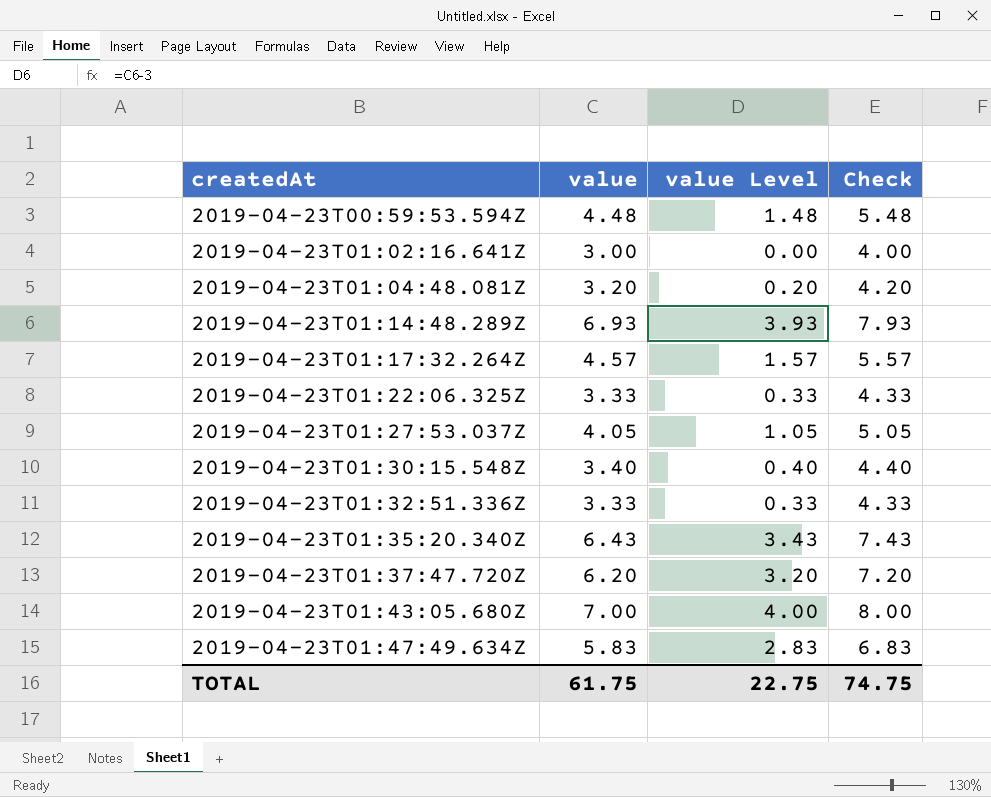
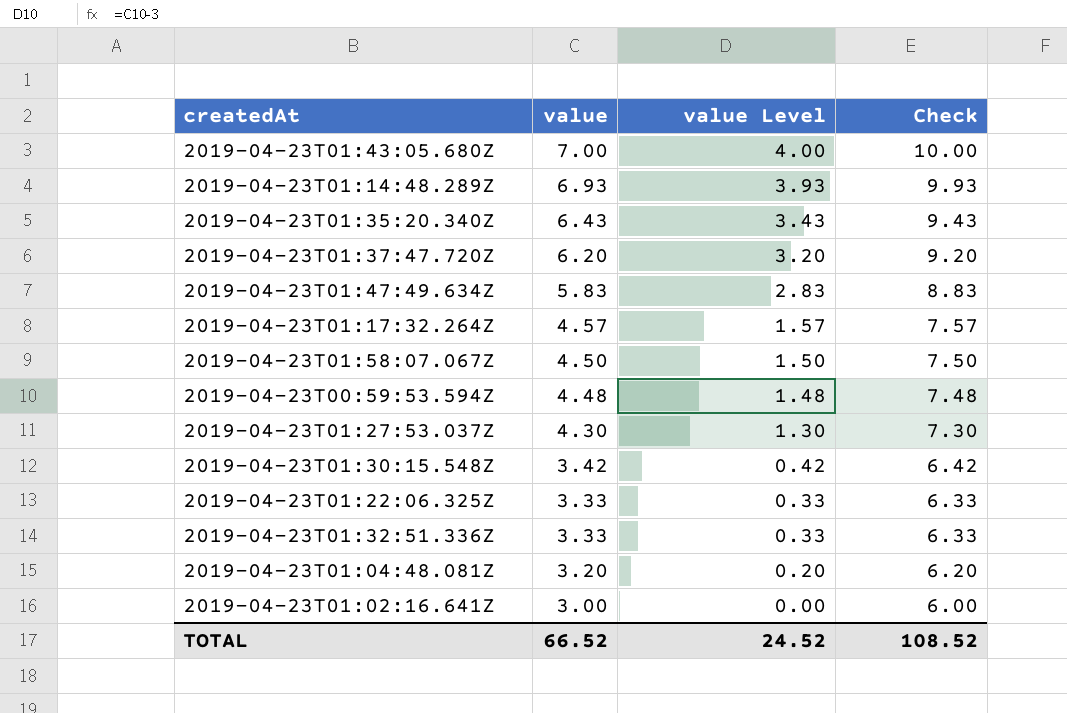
row order: createdAt ascending -> value descending
column Check | formula: [value] + 1 -> [value] + 3
row 2019-04-23T01:58:07.067Z: none -> 4.50 | 1.50 | 7.50
2019-04-23T01:27:53.037Z | value: 4.05 -> 4.30
2019-04-23T01:27:53.037Z | value Level: 1.05 -> 1.30
2019-04-23T01:30:15.548Z | value: 3.40 -> 3.42
2019-04-23T01:30:15.548Z | value Level: 0.40 -> 0.42
TOTAL | value: 61.75 -> 66.52
TOTAL | value Level: 22.75 -> 24.52
TOTAL | Check: 74.75 -> 108.52

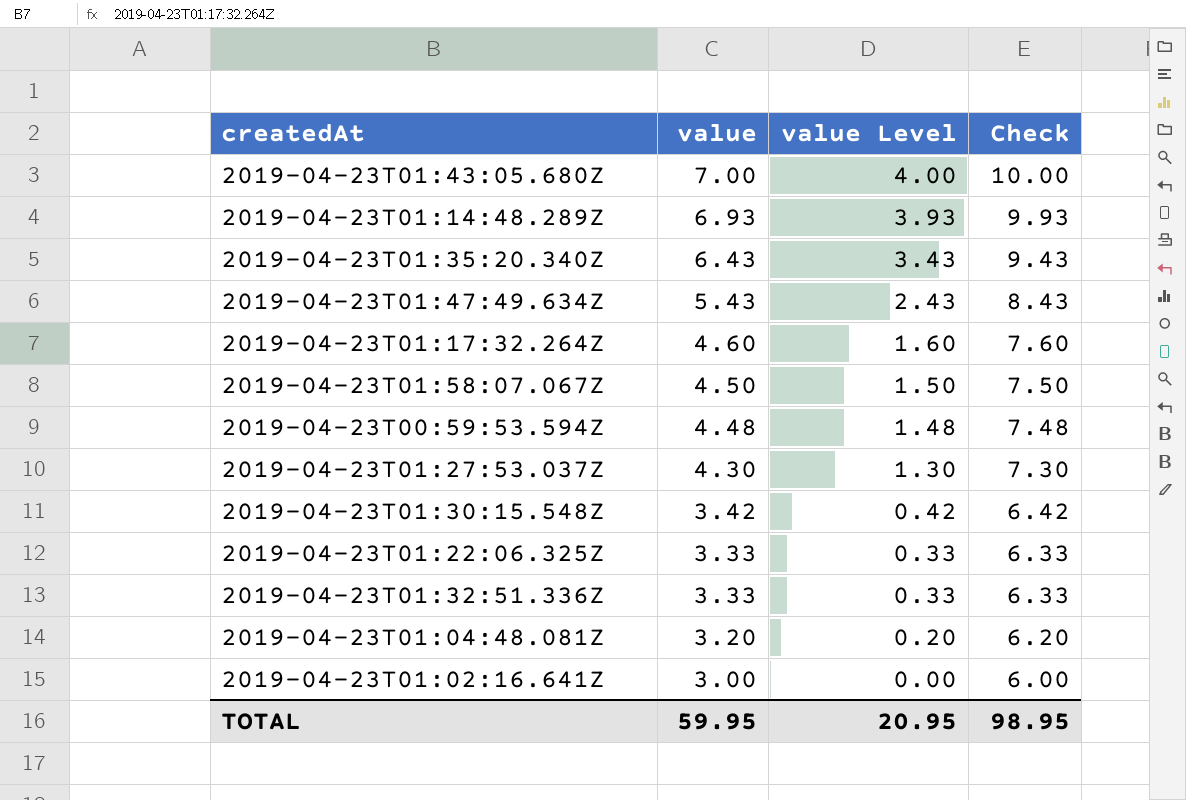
row 2019-04-23T01:37:47.720Z: 6.20 | 3.20 | 9.20 -> none
2019-04-23T01:47:49.634Z | value: 5.83 -> 5.43
2019-04-23T01:47:49.634Z | value Level: 2.83 -> 2.43
2019-04-23T01:47:49.634Z | Check: 8.83 -> 8.43
2019-04-23T01:17:32.264Z | value: 4.57 -> 4.60
2019-04-23T01:17:32.264Z | value Level: 1.57 -> 1.60
2019-04-23T01:17:32.264Z | Check: 7.57 -> 7.60
TOTAL | value: 66.52 -> 59.95
TOTAL | value Level: 24.52 -> 20.95
TOTAL | Check: 108.52 -> 98.95

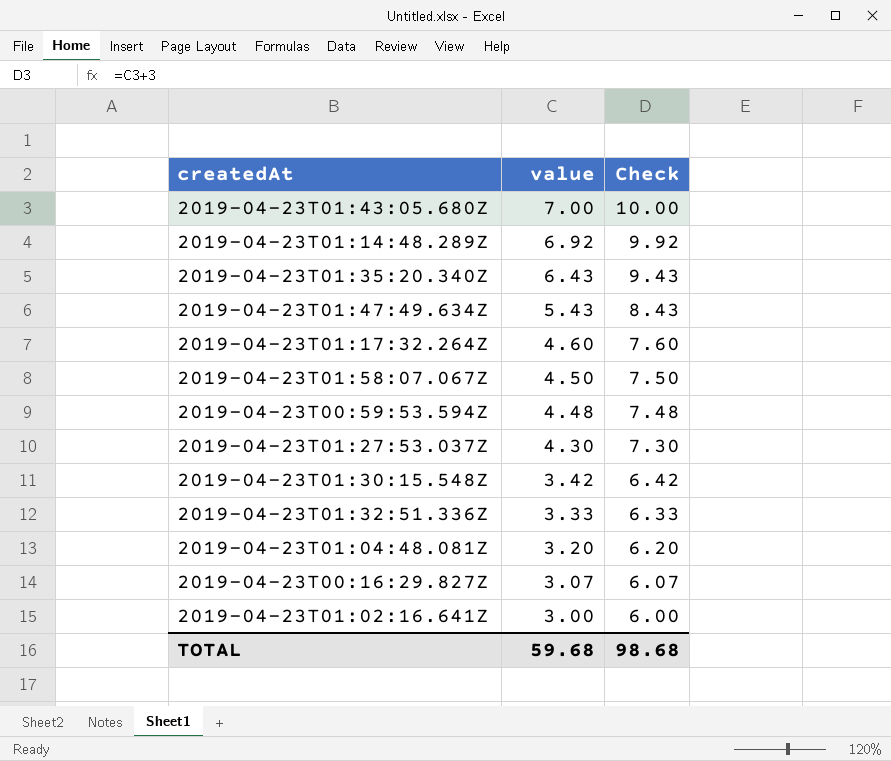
column value Level | formula: [value] - 3 -> none
row 2019-04-23T01:22:06.325Z: 3.33 | 0.33 | 6.33 -> none
2019-04-23T01:14:48.289Z | value: 6.93 -> 6.92
2019-04-23T01:14:48.289Z | Check: 9.93 -> 9.92
row 2019-04-23T00:16:29.827Z: none -> 3.07 | 6.07
TOTAL | value: 59.95 -> 59.68
TOTAL | Check: 98.95 -> 98.68

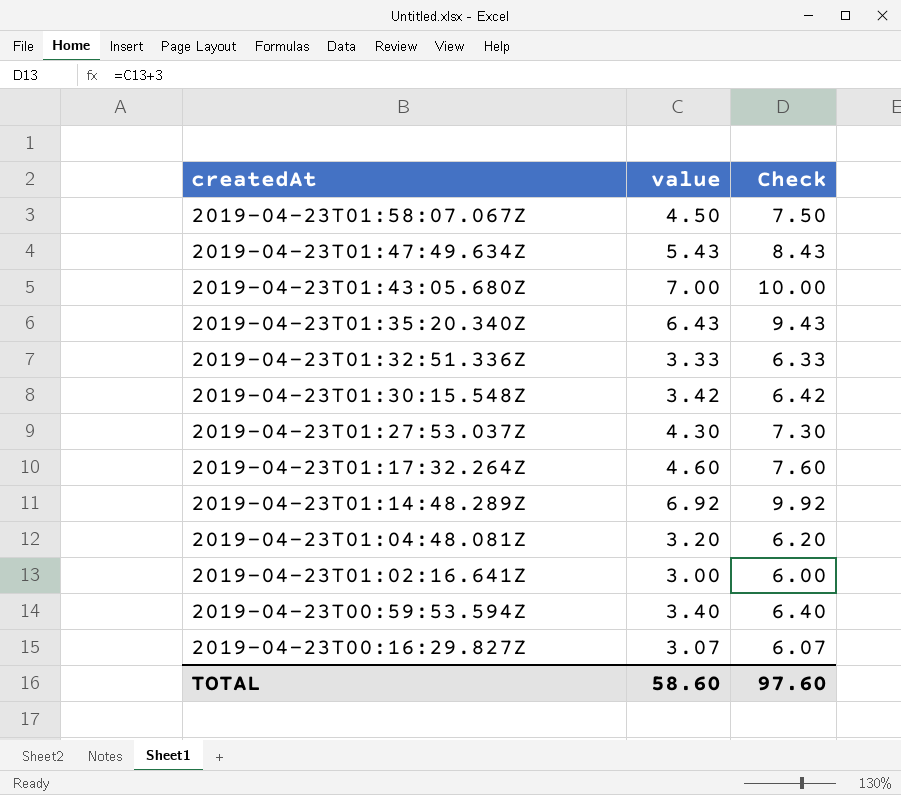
row order: value descending -> createdAt descending
2019-04-23T00:59:53.594Z | value: 4.48 -> 3.40
2019-04-23T00:59:53.594Z | Check: 7.48 -> 6.40
TOTAL | value: 59.68 -> 58.60
TOTAL | Check: 98.68 -> 97.60

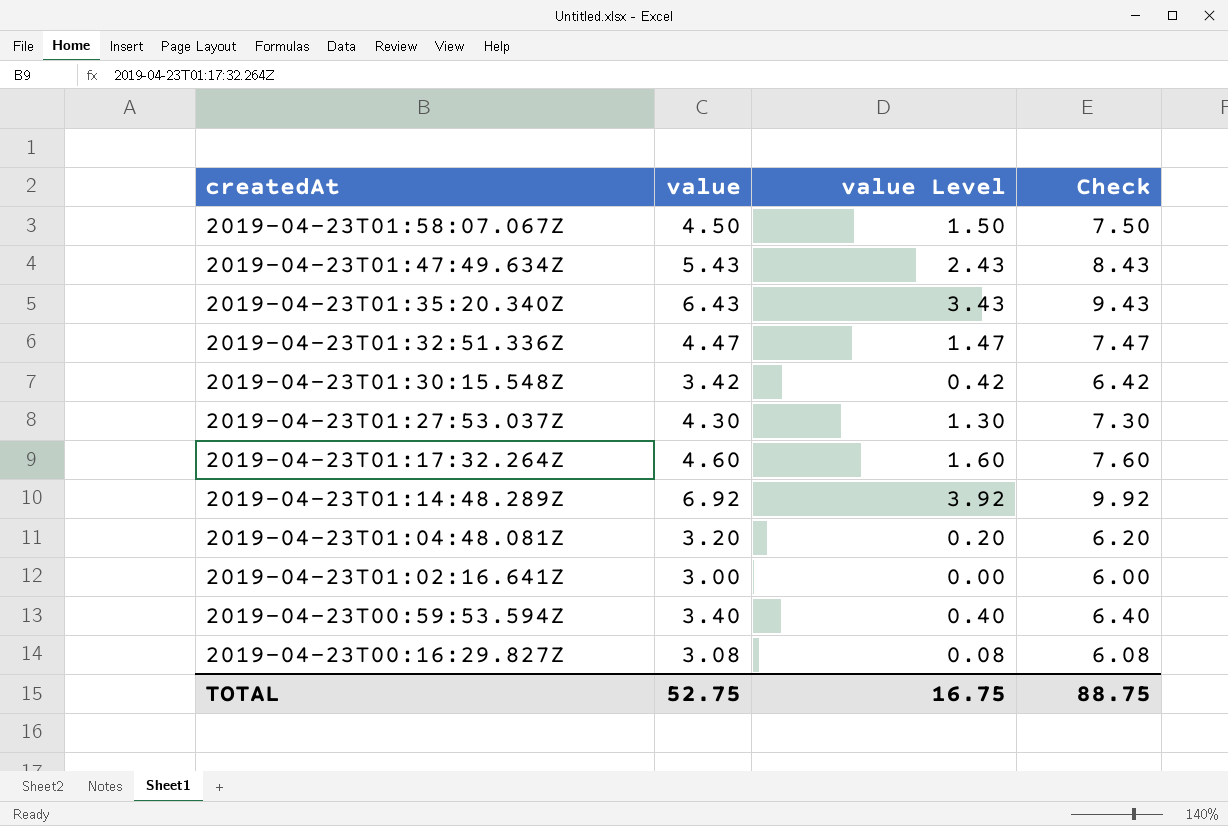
column value Level | formula: none -> [value] - 3
row 2019-04-23T01:43:05.680Z: 7.00 | 10.00 -> none
2019-04-23T01:32:51.336Z | value: 3.33 -> 4.47
2019-04-23T01:32:51.336Z | Check: 6.33 -> 7.47
2019-04-23T00:16:29.827Z | value: 3.07 -> 3.08
2019-04-23T00:16:29.827Z | Check: 6.07 -> 6.08
TOTAL | value: 58.60 -> 52.75
TOTAL | Check: 97.60 -> 88.75

